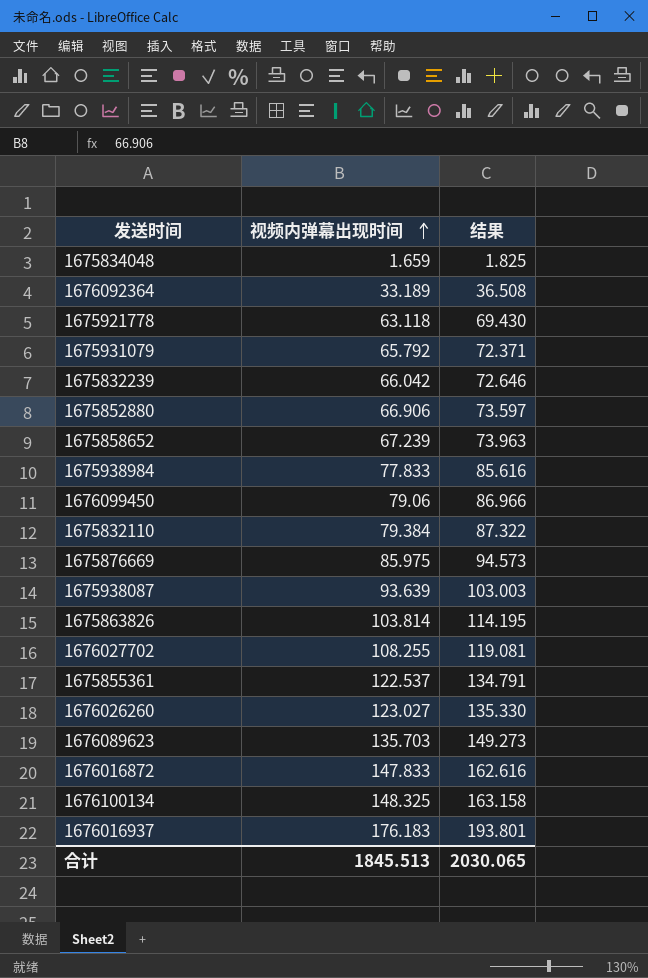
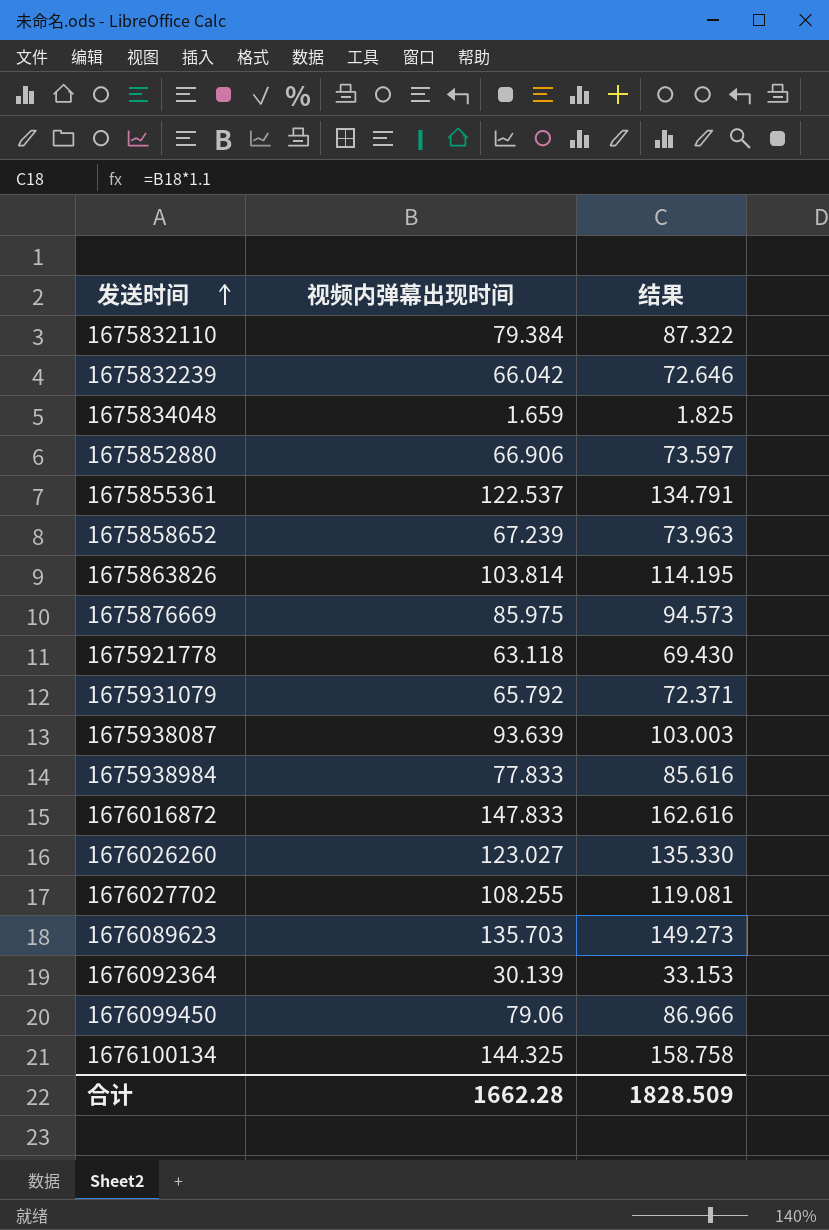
row order: 视频内弹幕出现时间 ascending -> 发送时间 ascending
row 1676016937: 176.183 | 193.801 -> none
1676092364 | 视频内弹幕出现时间: 33.189 -> 30.139
1676092364 | 结果: 36.508 -> 33.153
1676100134 | 视频内弹幕出现时间: 148.325 -> 144.325
1676100134 | 结果: 163.158 -> 158.758
合计 | 视频内弹幕出现时间: 1845.513 -> 1662.28
合计 | 结果: 2030.065 -> 1828.509

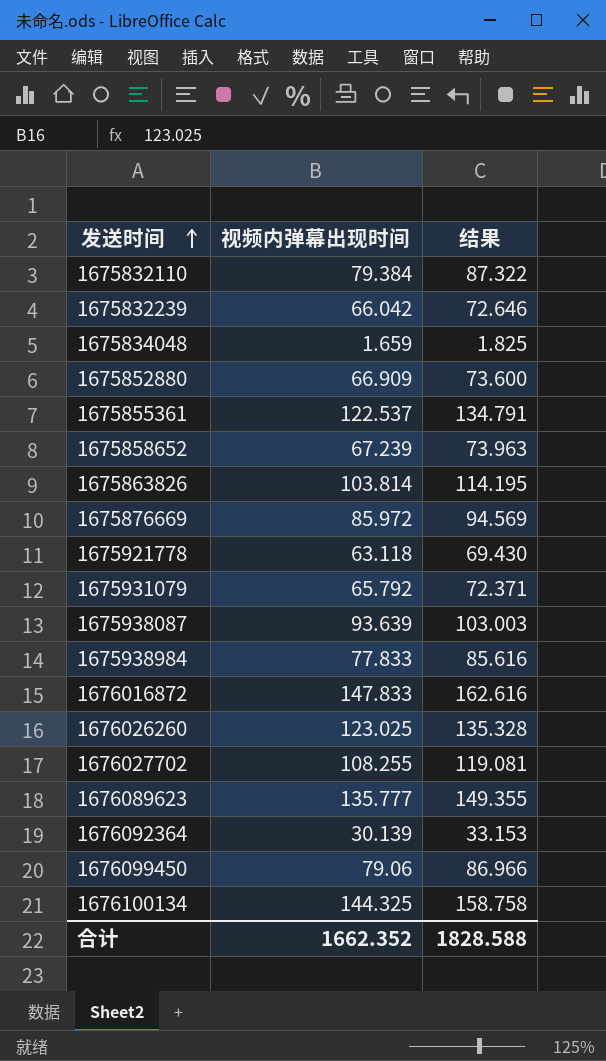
1675852880 | 视频内弹幕出现时间: 66.906 -> 66.909
1675852880 | 结果: 73.597 -> 73.600
1675876669 | 视频内弹幕出现时间: 85.975 -> 85.972
1675876669 | 结果: 94.573 -> 94.569
1676026260 | 视频内弹幕出现时间: 123.027 -> 123.025
1676026260 | 结果: 135.330 -> 135.328
1676089623 | 视频内弹幕出现时间: 135.703 -> 135.777
1676089623 | 结果: 149.273 -> 149.355
合计 | 视频内弹幕出现时间: 1662.28 -> 1662.352
合计 | 结果: 1828.509 -> 1828.588

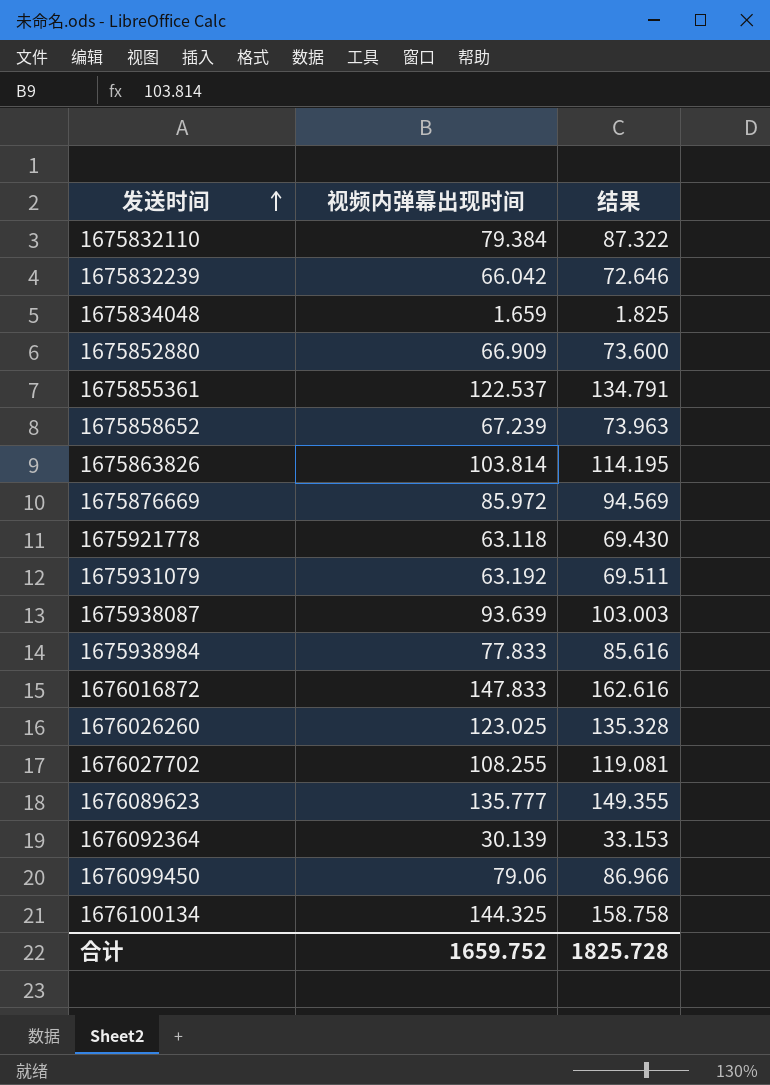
1675931079 | 视频内弹幕出现时间: 65.792 -> 63.192
1675931079 | 结果: 72.371 -> 69.511
合计 | 视频内弹幕出现时间: 1662.352 -> 1659.752
合计 | 结果: 1828.588 -> 1825.728

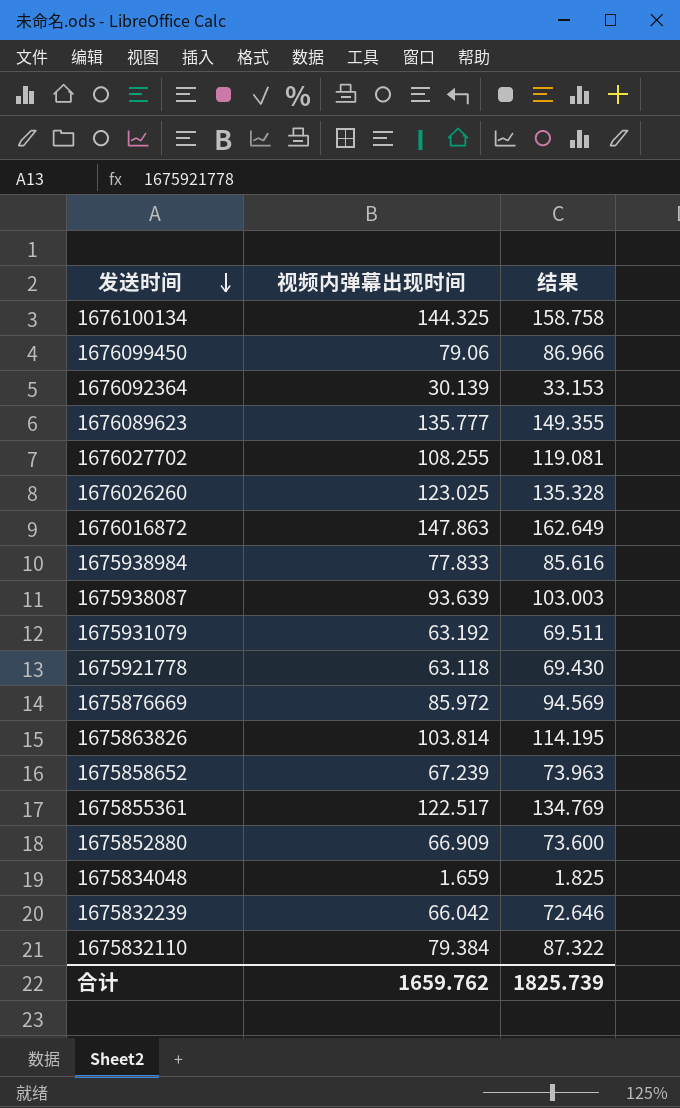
row order: 发送时间 ascending -> 发送时间 descending
1676016872 | 视频内弹幕出现时间: 147.833 -> 147.863
1676016872 | 结果: 162.616 -> 162.649
1675855361 | 视频内弹幕出现时间: 122.537 -> 122.517
1675855361 | 结果: 134.791 -> 134.769
合计 | 视频内弹幕出现时间: 1659.752 -> 1659.762
合计 | 结果: 1825.728 -> 1825.739

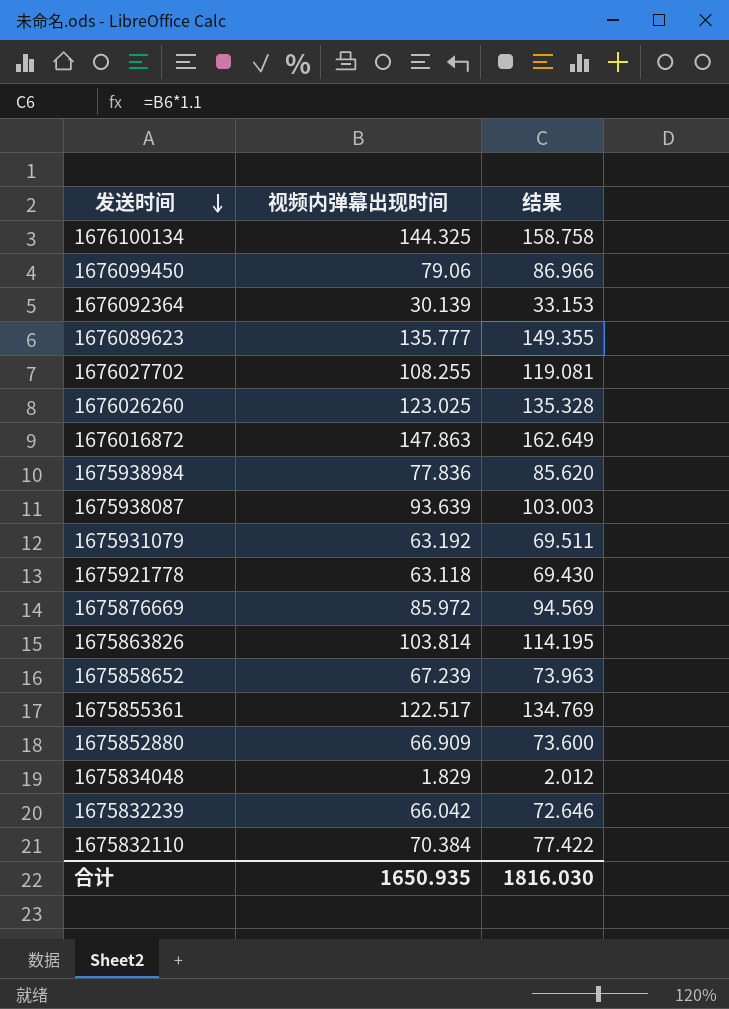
1675938984 | 视频内弹幕出现时间: 77.833 -> 77.836
1675938984 | 结果: 85.616 -> 85.620
1675834048 | 视频内弹幕出现时间: 1.659 -> 1.829
1675834048 | 结果: 1.825 -> 2.012
1675832110 | 视频内弹幕出现时间: 79.384 -> 70.384
1675832110 | 结果: 87.322 -> 77.422
合计 | 视频内弹幕出现时间: 1659.762 -> 1650.935
合计 | 结果: 1825.739 -> 1816.030

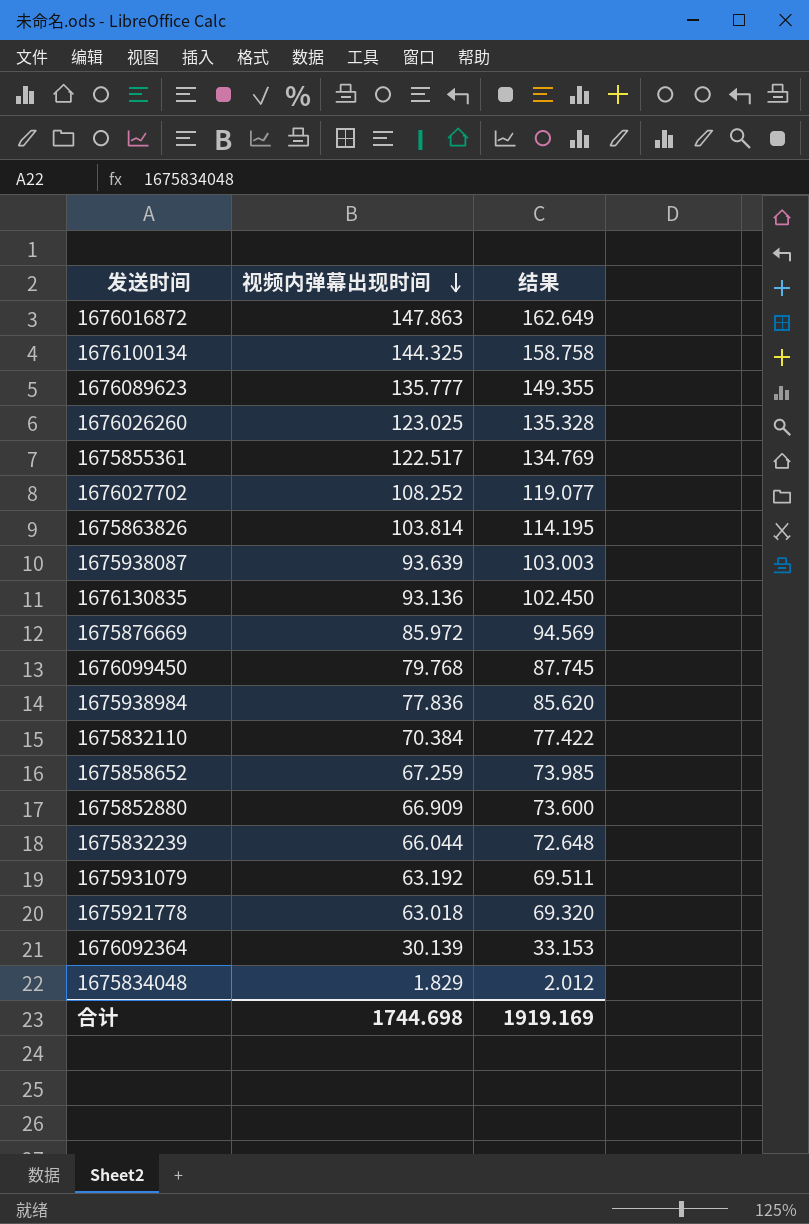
row order: 发送时间 descending -> 视频内弹幕出现时间 descending
1676027702 | 视频内弹幕出现时间: 108.255 -> 108.252
1676027702 | 结果: 119.081 -> 119.077
row 1676130835: none -> 93.136 | 102.450
1676099450 | 视频内弹幕出现时间: 79.06 -> 79.768
1676099450 | 结果: 86.966 -> 87.745
1675858652 | 视频内弹幕出现时间: 67.239 -> 67.259
1675858652 | 结果: 73.963 -> 73.985
1675832239 | 视频内弹幕出现时间: 66.042 -> 66.044
1675832239 | 结果: 72.646 -> 72.648
1675921778 | 视频内弹幕出现时间: 63.118 -> 63.018
1675921778 | 结果: 69.430 -> 69.320
合计 | 视频内弹幕出现时间: 1650.935 -> 1744.698
合计 | 结果: 1816.030 -> 1919.169

